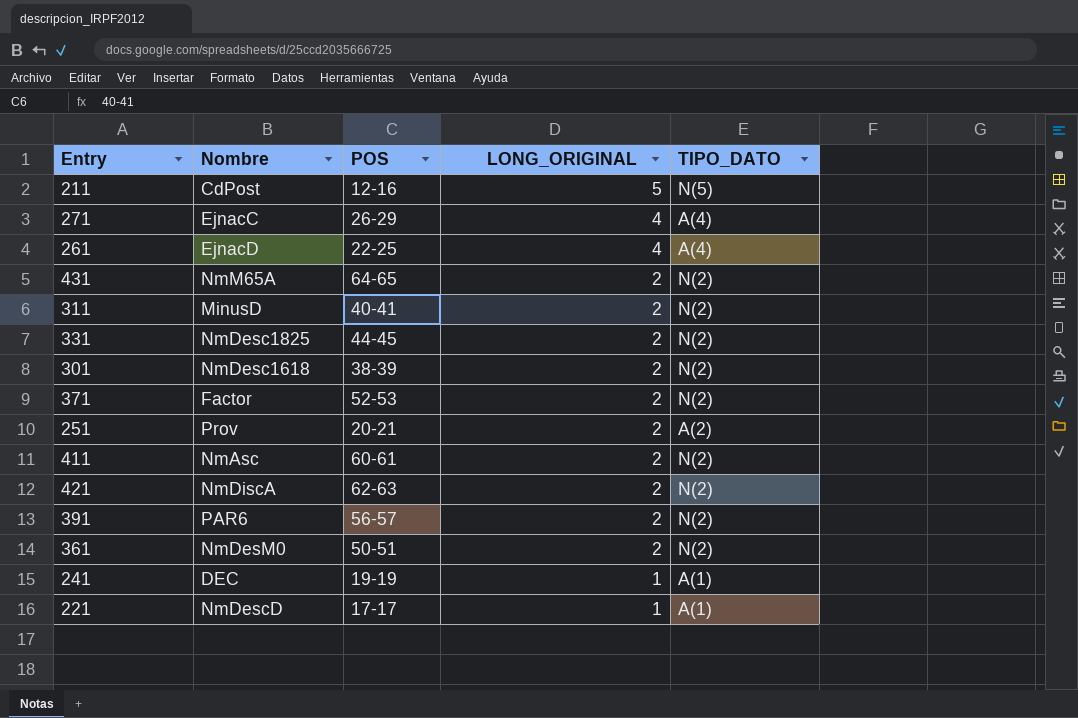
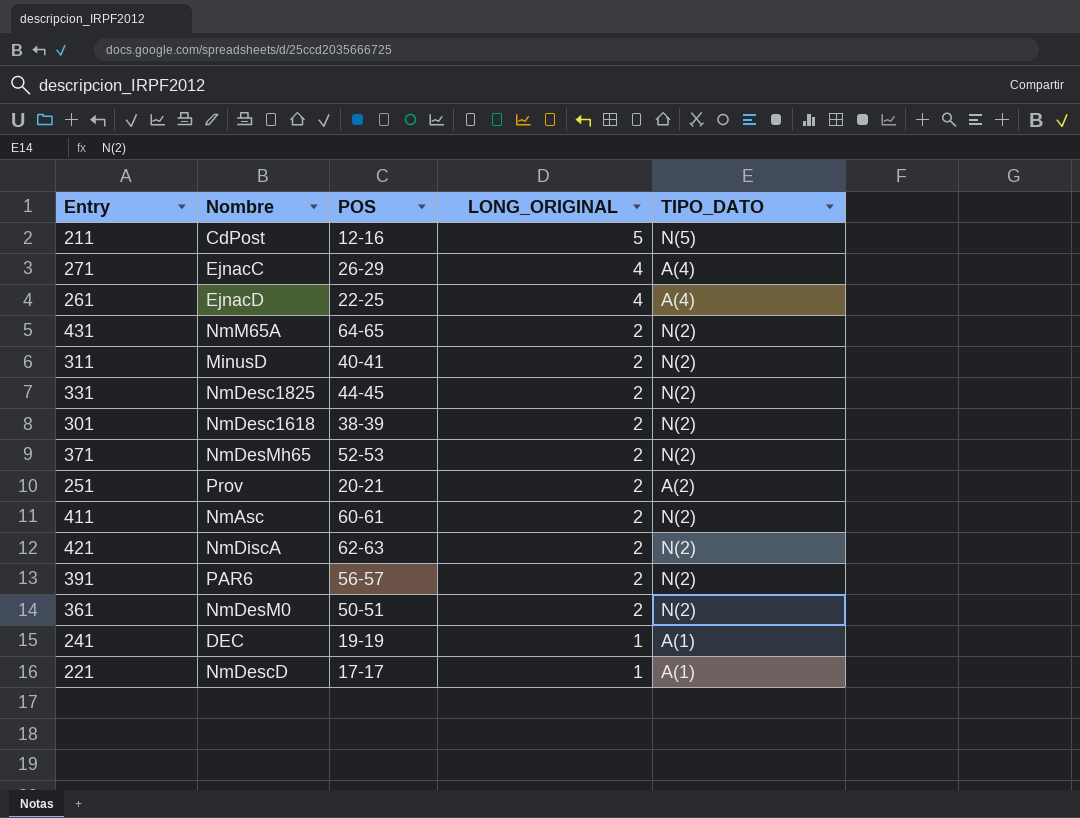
371 | Nombre: Factor -> NmDesMh65

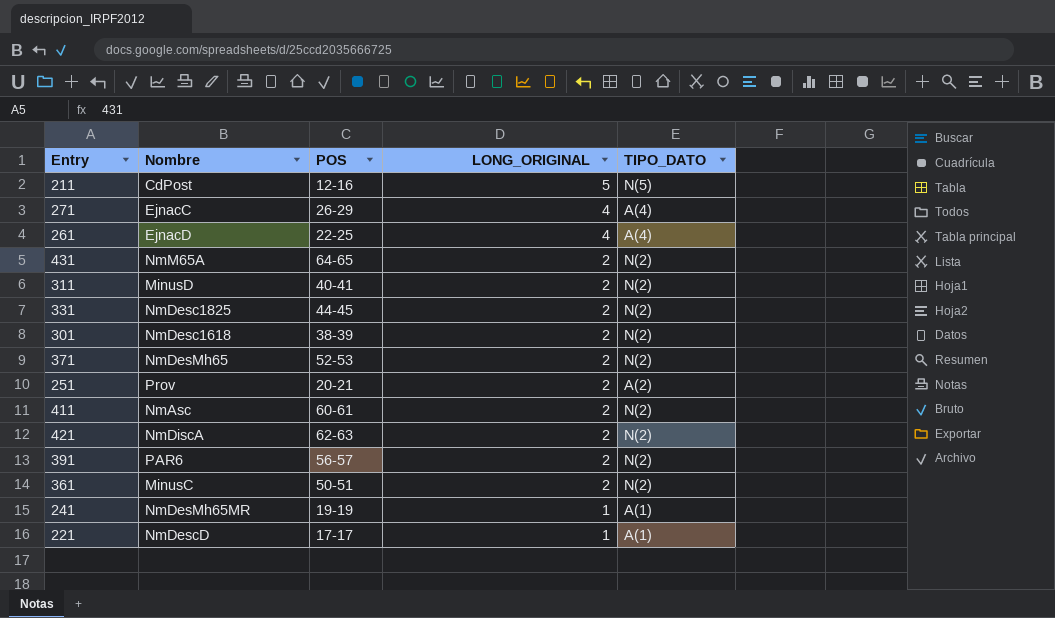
361 | Nombre: NmDesM0 -> MinusC
241 | Nombre: DEC -> NmDesMh65MR

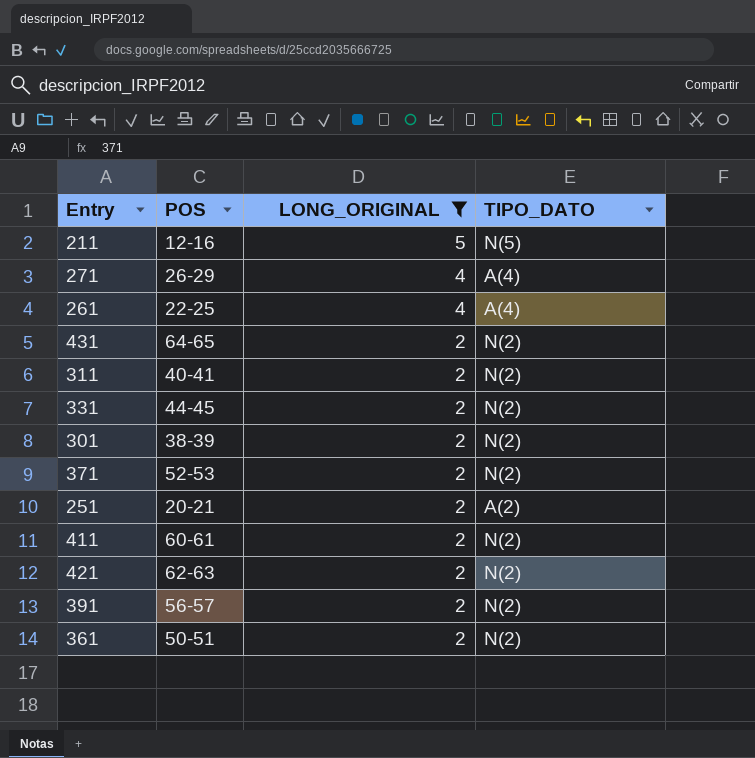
filter: none -> LONG_ORIGINAL != 1
column Nombre | position: 2 -> none

